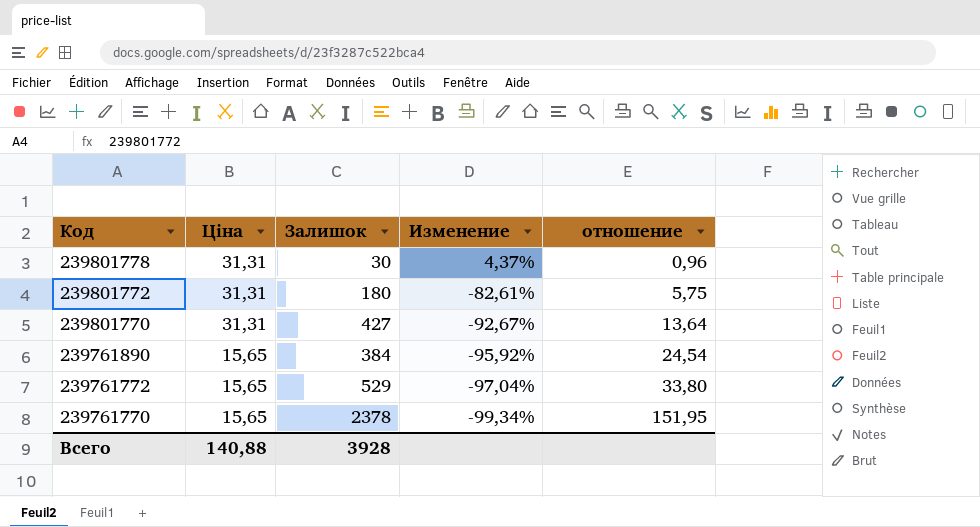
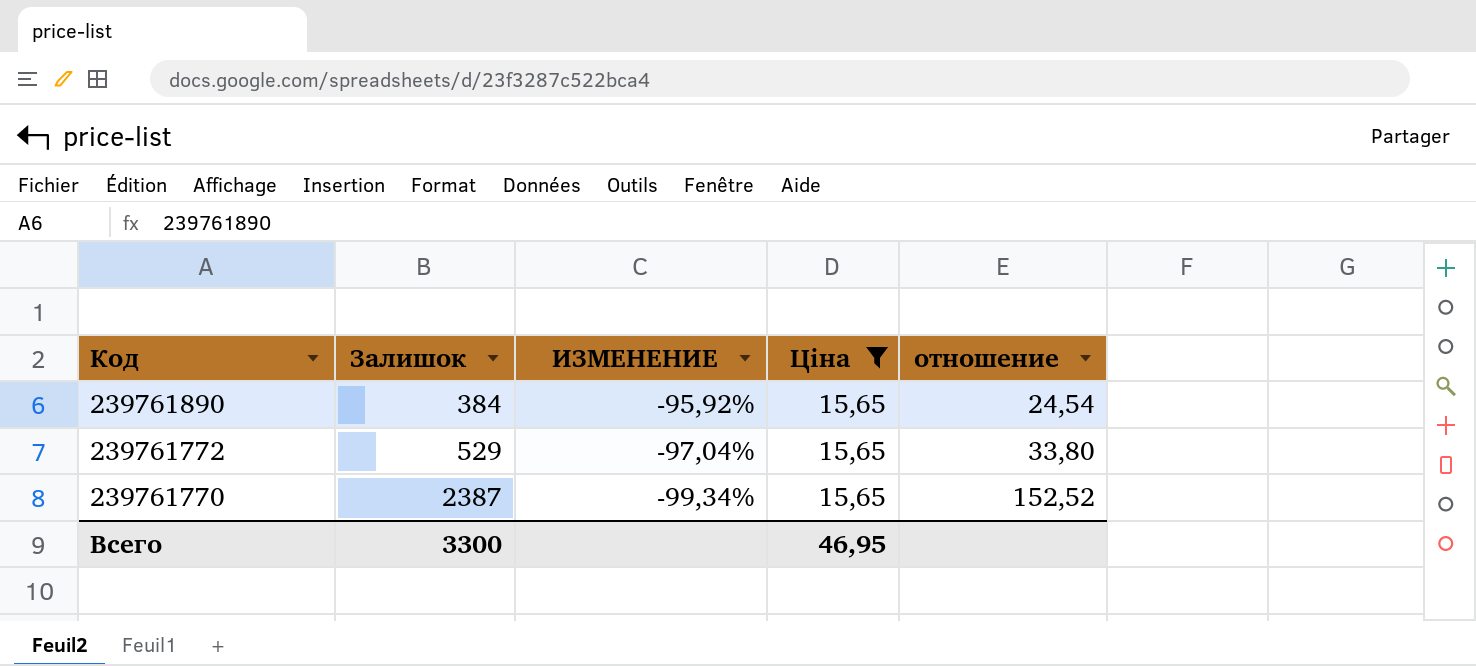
filter: none -> Ціна = 15,65
column name: Изменение -> ИЗМЕНЕНИЕ
column Ціна | position: 2 -> 4
239761770 | Залишок: 2378 -> 2387
239761770 | отношение: 151,95 -> 152,52
Всего | Залишок: 3928 -> 3300
Всего | Ціна: 140,88 -> 46,95

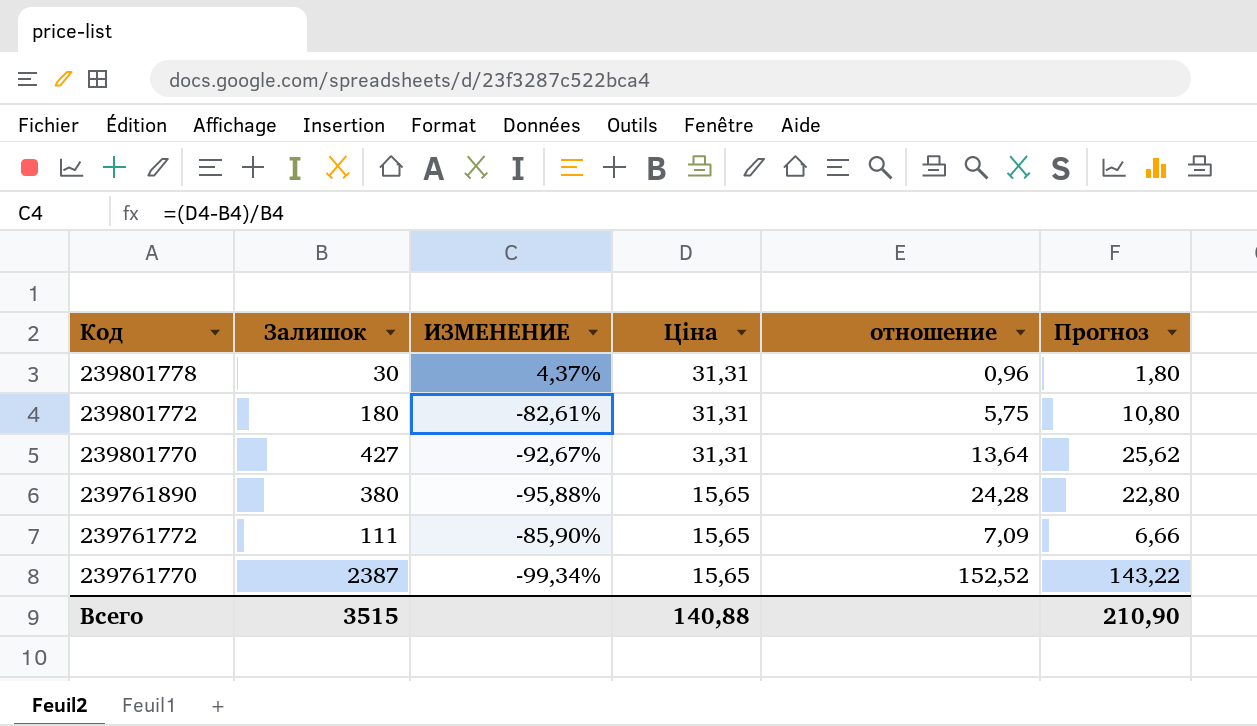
filter: Ціна = 15,65 -> none
column Прогноз | formula: none -> [Залишок] * 0,06
239761890 | Залишок: 384 -> 380
239761890 | ИЗМЕНЕНИЕ: -95,92% -> -95,88%
239761890 | отношение: 24,54 -> 24,28
239761772 | Залишок: 529 -> 111
239761772 | ИЗМЕНЕНИЕ: -97,04% -> -85,90%
239761772 | отношение: 33,80 -> 7,09
Всего | Залишок: 3300 -> 3515
Всего | Ціна: 46,95 -> 140,88

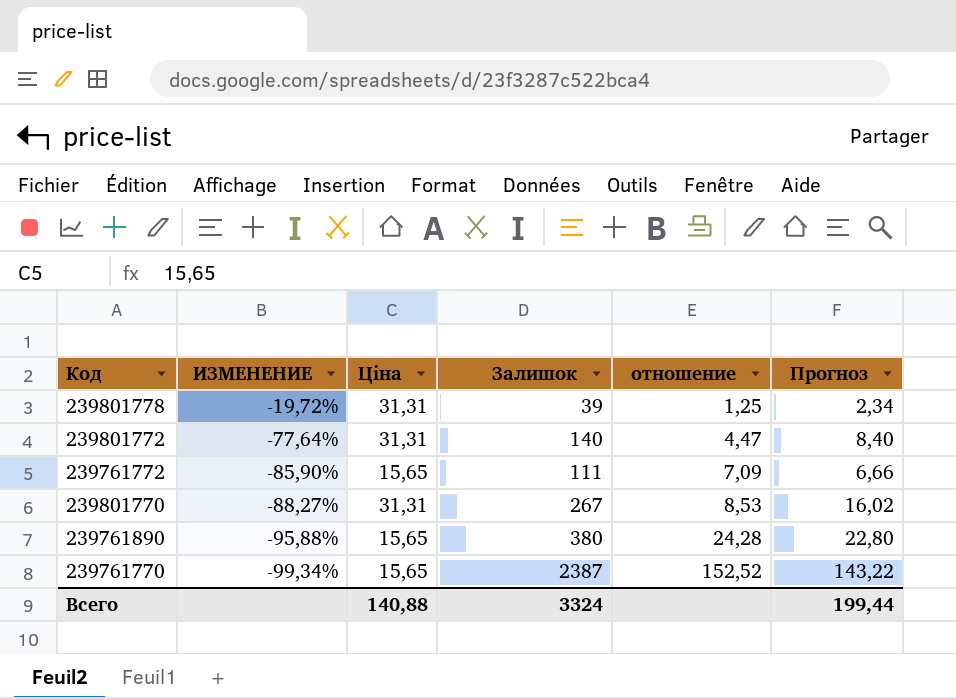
row order: Код descending -> ИЗМЕНЕНИЕ descending
column Залишок | position: 2 -> 4
239801778 | ИЗМЕНЕНИЕ: 4,37% -> -19,72%
239801778 | Залишок: 30 -> 39
239801778 | отношение: 0,96 -> 1,25
239801778 | Прогноз: 1,80 -> 2,34
239801772 | ИЗМЕНЕНИЕ: -82,61% -> -77,64%
239801772 | Залишок: 180 -> 140
239801772 | отношение: 5,75 -> 4,47
239801772 | Прогноз: 10,80 -> 8,40
239801770 | ИЗМЕНЕНИЕ: -92,67% -> -88,27%
239801770 | Залишок: 427 -> 267
239801770 | отношение: 13,64 -> 8,53
239801770 | Прогноз: 25,62 -> 16,02
Всего | Залишок: 3515 -> 3324
Всего | Прогноз: 210,90 -> 199,44

